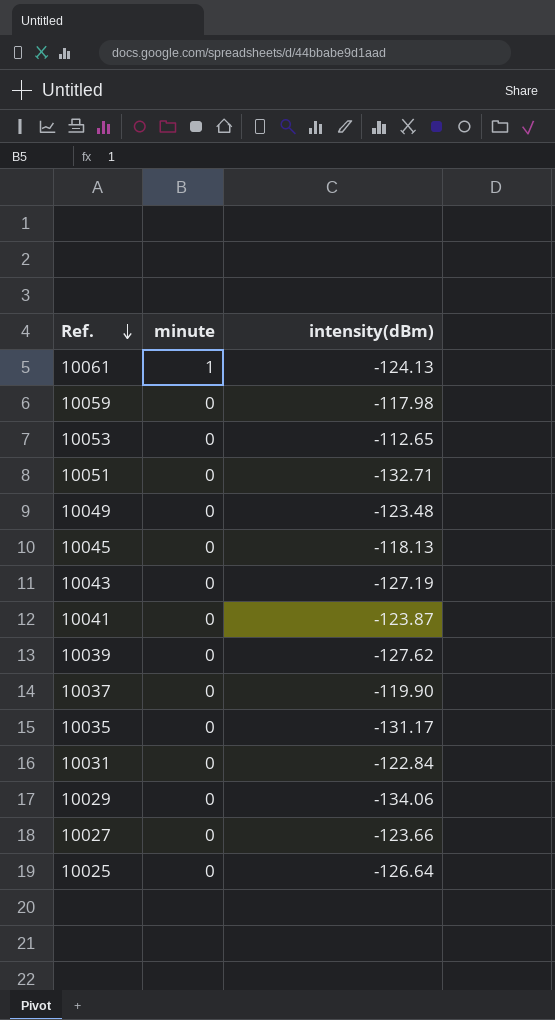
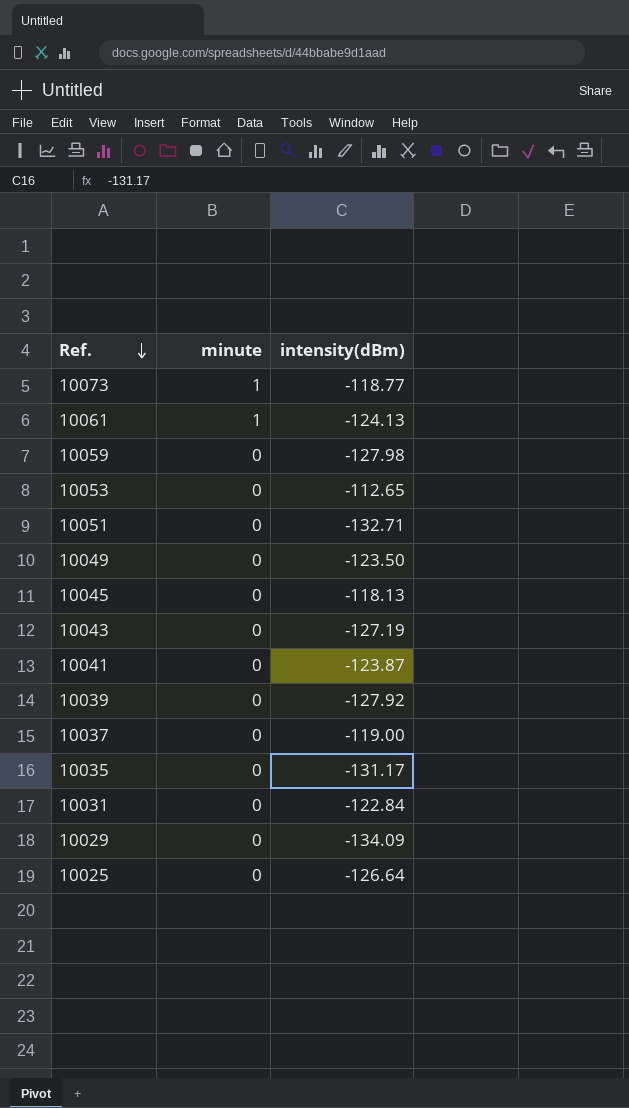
row 10027: 0 | -123.66 -> none
row 10073: none -> 1 | -118.77
10059 | intensity(dBm): -117.98 -> -127.98
10049 | intensity(dBm): -123.48 -> -123.50
10039 | intensity(dBm): -127.62 -> -127.92
10037 | intensity(dBm): -119.90 -> -119.00
10029 | intensity(dBm): -134.06 -> -134.09

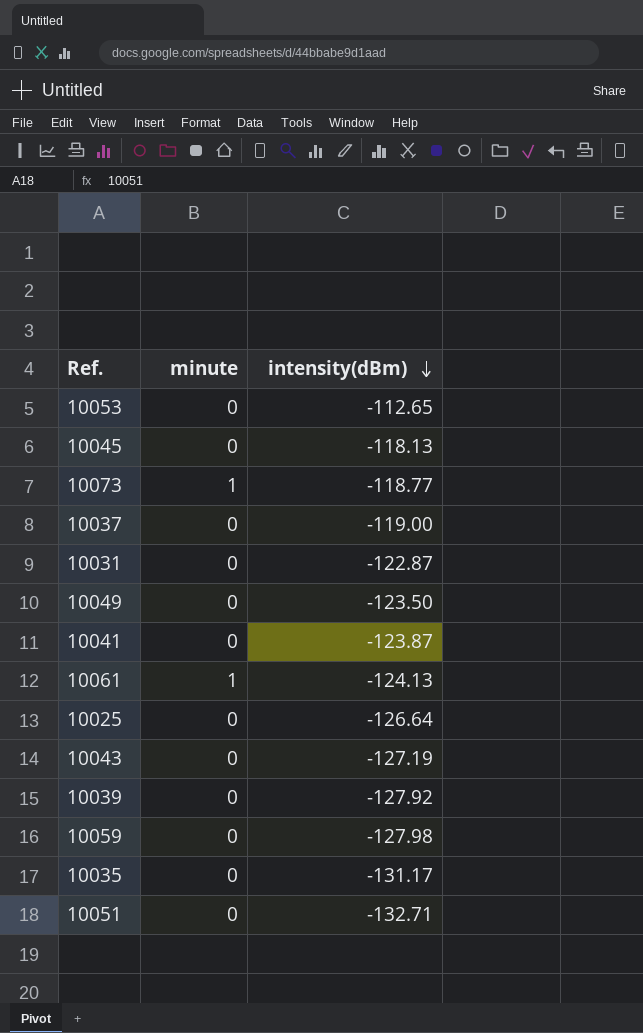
row order: Ref. descending -> intensity(dBm) descending
row 10029: 0 | -134.09 -> none
10031 | intensity(dBm): -122.84 -> -122.87

